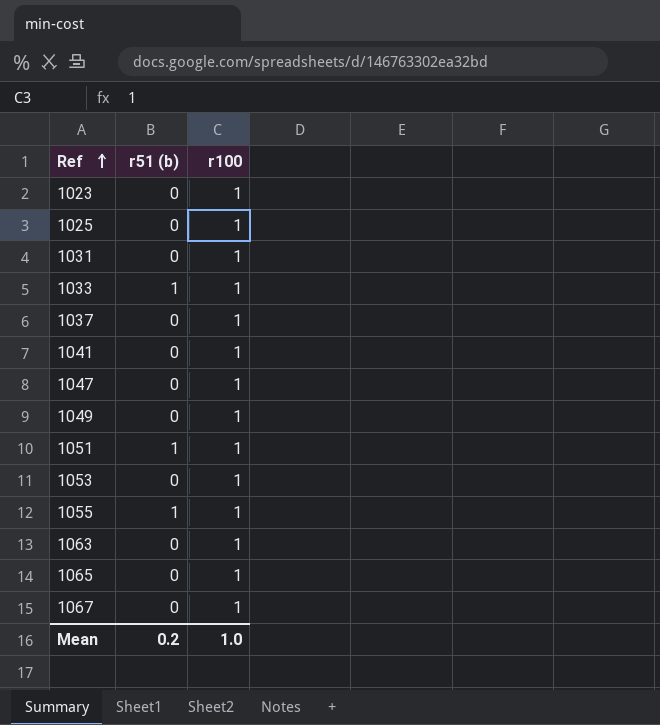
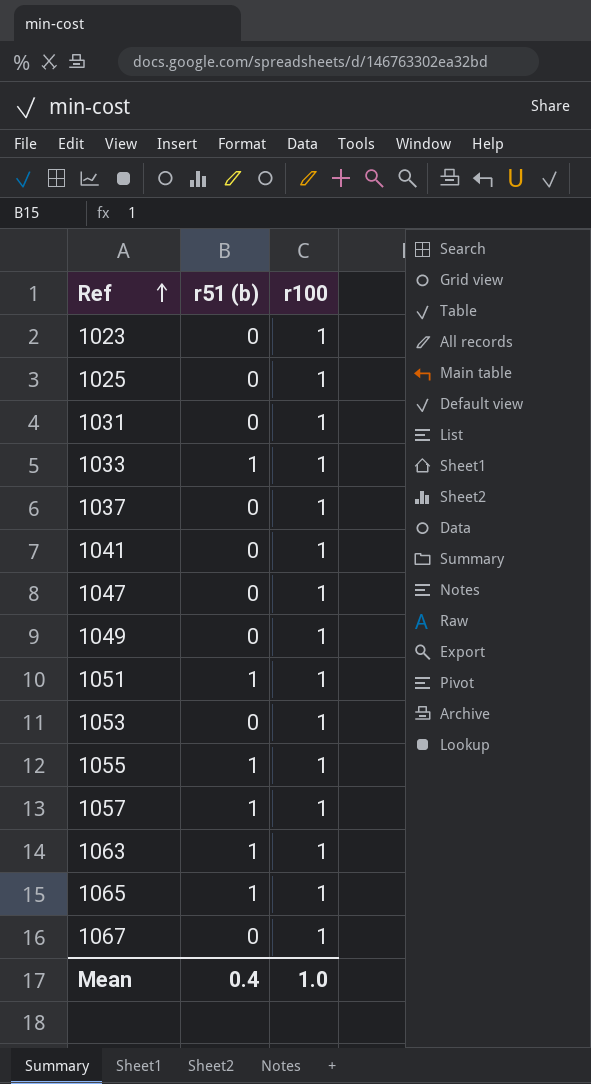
row 1057: none -> 1 | 1
1063 | r51 (b): 0 -> 1
1065 | r51 (b): 0 -> 1
Mean | r51 (b): 0.2 -> 0.4

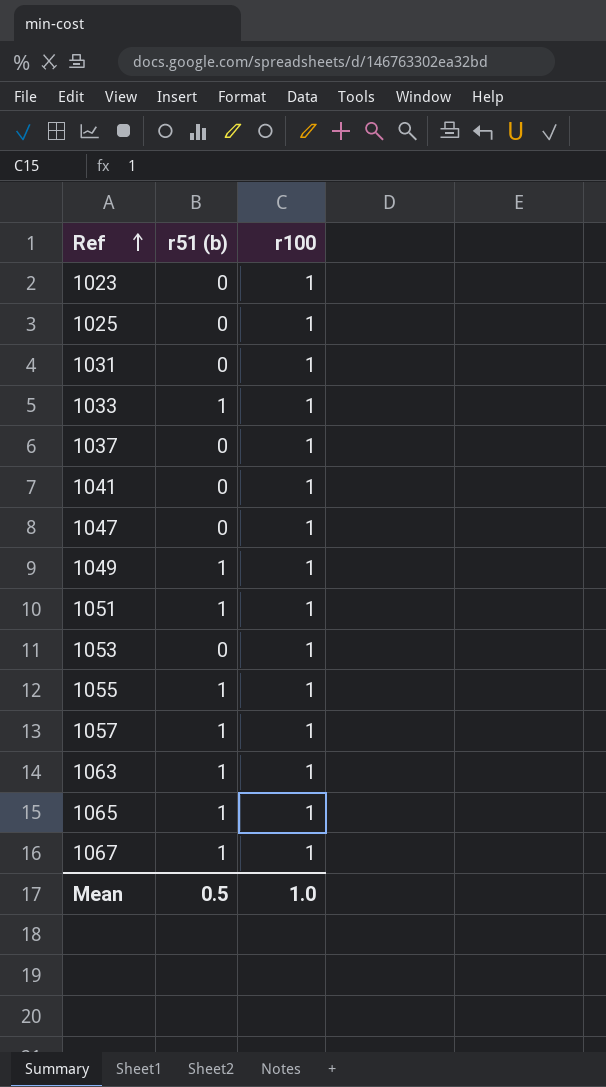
1049 | r51 (b): 0 -> 1
1067 | r51 (b): 0 -> 1
Mean | r51 (b): 0.4 -> 0.5

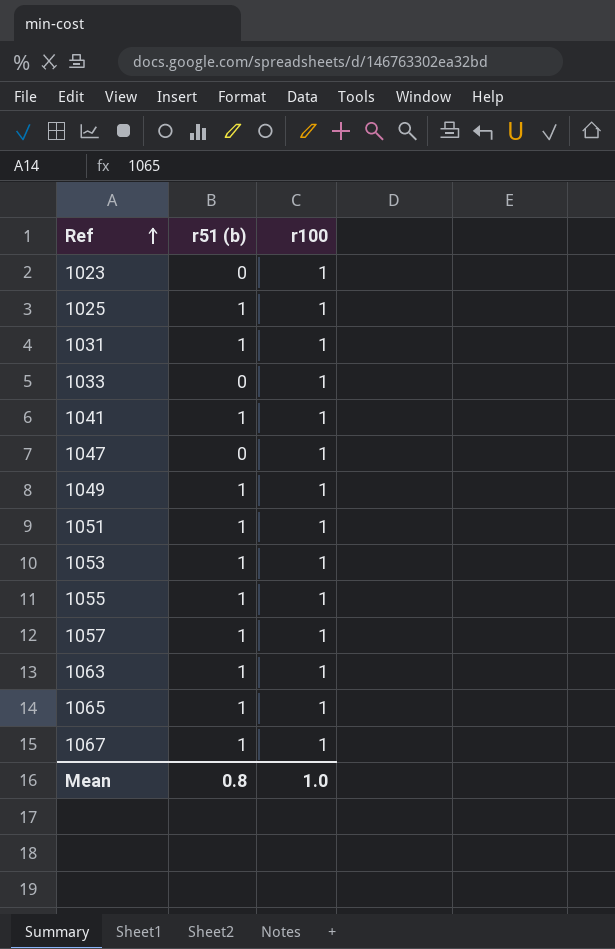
row 1037: 0 | 1 -> none
1025 | r51 (b): 0 -> 1
1031 | r51 (b): 0 -> 1
1033 | r51 (b): 1 -> 0
1041 | r51 (b): 0 -> 1
1053 | r51 (b): 0 -> 1
Mean | r51 (b): 0.5 -> 0.8

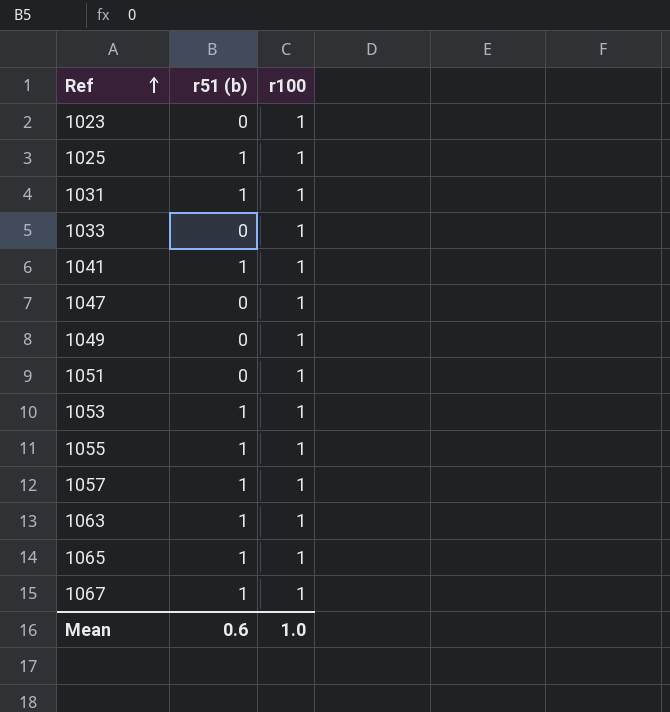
1049 | r51 (b): 1 -> 0
1051 | r51 (b): 1 -> 0
Mean | r51 (b): 0.8 -> 0.6

